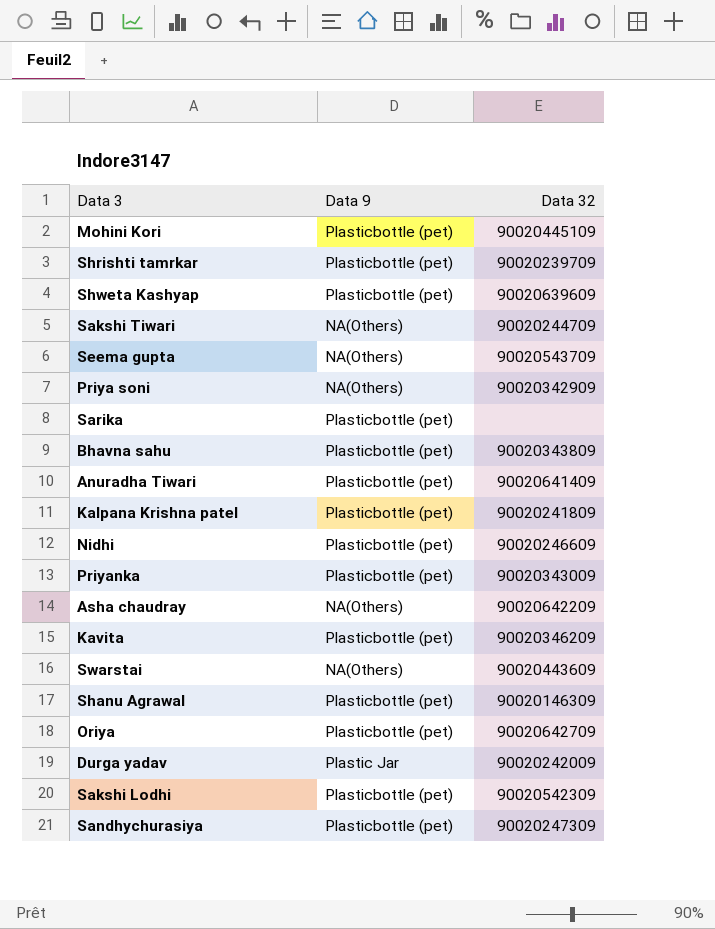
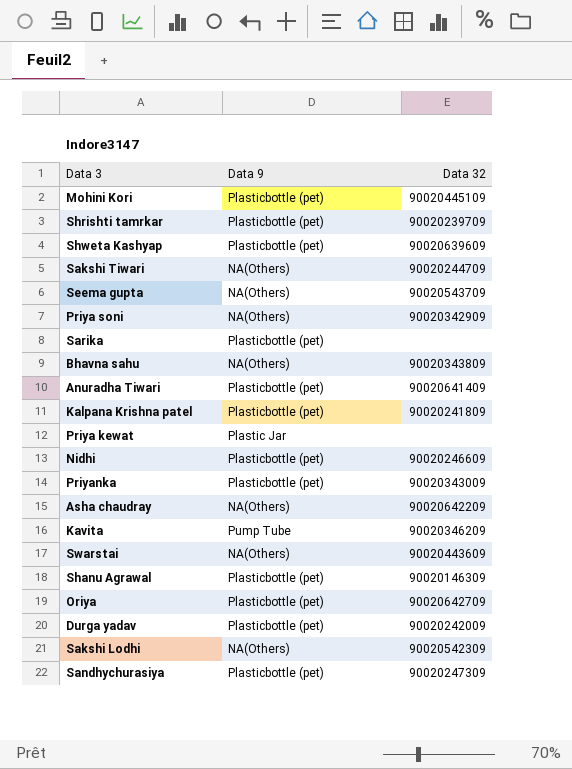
Bhavna sahu | Data 9: Plasticbottle (pet) -> NA(Others)
row Priya kewat: none -> Plastic Jar | none
Kavita | Data 9: Plasticbottle (pet) -> Pump Tube
Durga yadav | Data 9: Plastic Jar -> Plasticbottle (pet)
Sakshi Lodhi | Data 9: Plasticbottle (pet) -> NA(Others)

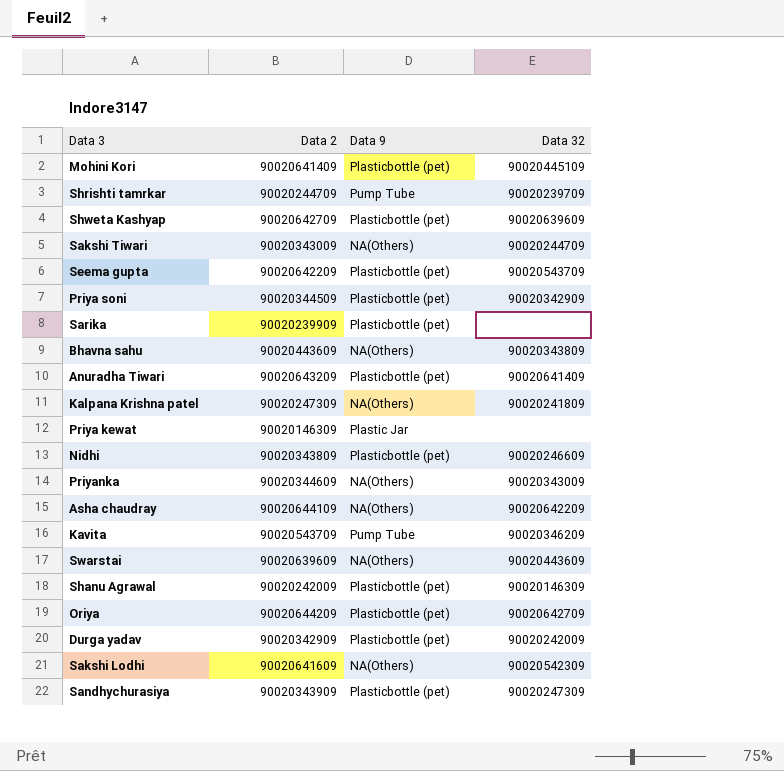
column Data 2 | position: none -> 2
Shrishti tamrkar | Data 9: Plasticbottle (pet) -> Pump Tube
Seema gupta | Data 9: NA(Others) -> Plasticbottle (pet)
Priya soni | Data 9: NA(Others) -> Plasticbottle (pet)
Kalpana Krishna patel | Data 9: Plasticbottle (pet) -> NA(Others)
Priyanka | Data 9: Plasticbottle (pet) -> NA(Others)

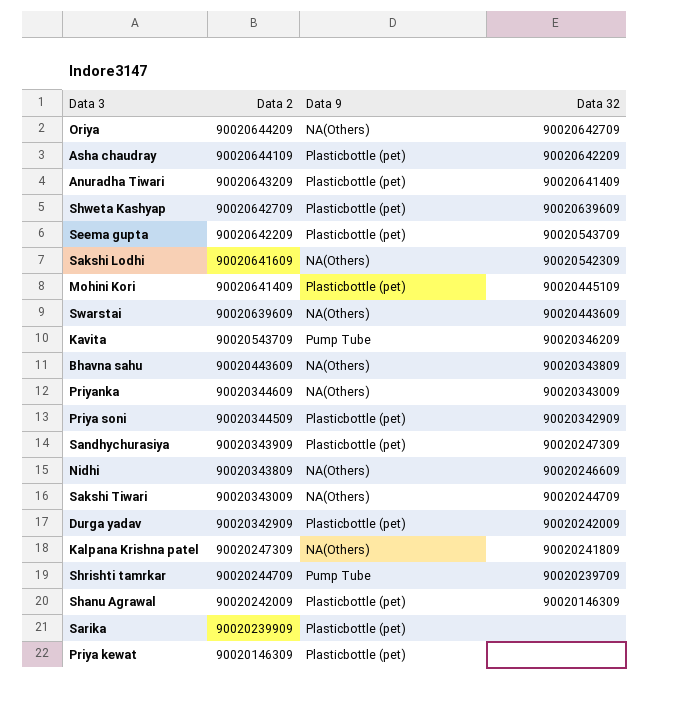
row order: none -> Data 2 descending
Oriya | Data 9: Plasticbottle (pet) -> NA(Others)
Asha chaudray | Data 9: NA(Others) -> Plasticbottle (pet)
Nidhi | Data 9: Plasticbottle (pet) -> NA(Others)
Priya kewat | Data 9: Plastic Jar -> Plasticbottle (pet)

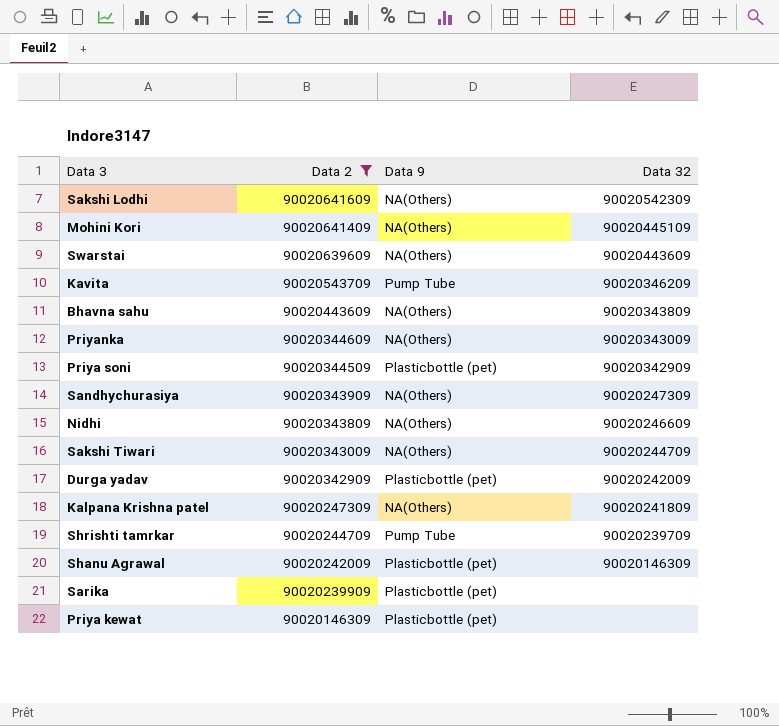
filter: none -> Data 2 <= 90020641609
Mohini Kori | Data 9: Plasticbottle (pet) -> NA(Others)
Sandhychurasiya | Data 9: Plasticbottle (pet) -> NA(Others)

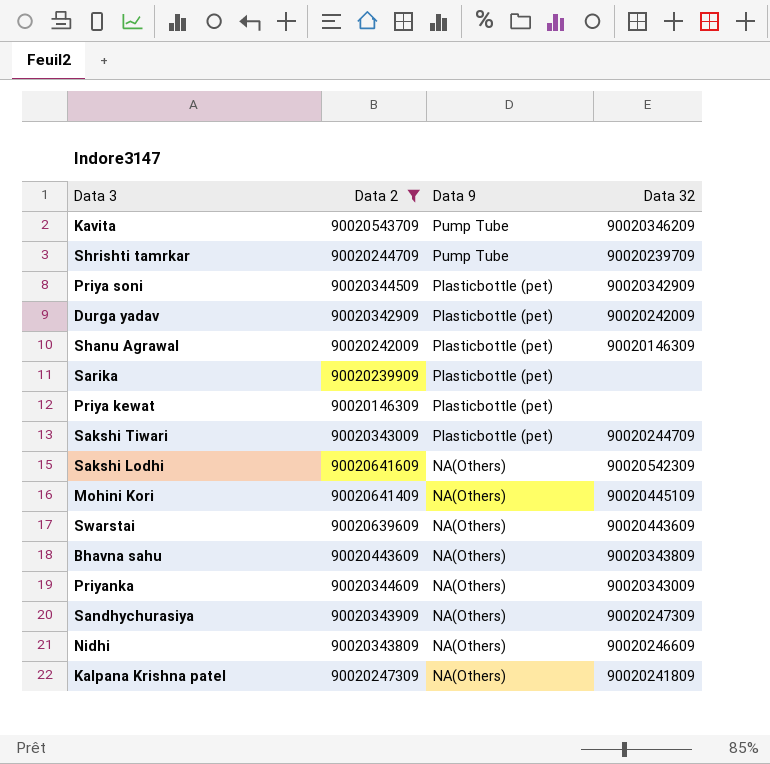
row order: Data 2 descending -> Data 9 descending
Sakshi Tiwari | Data 9: NA(Others) -> Plasticbottle (pet)

